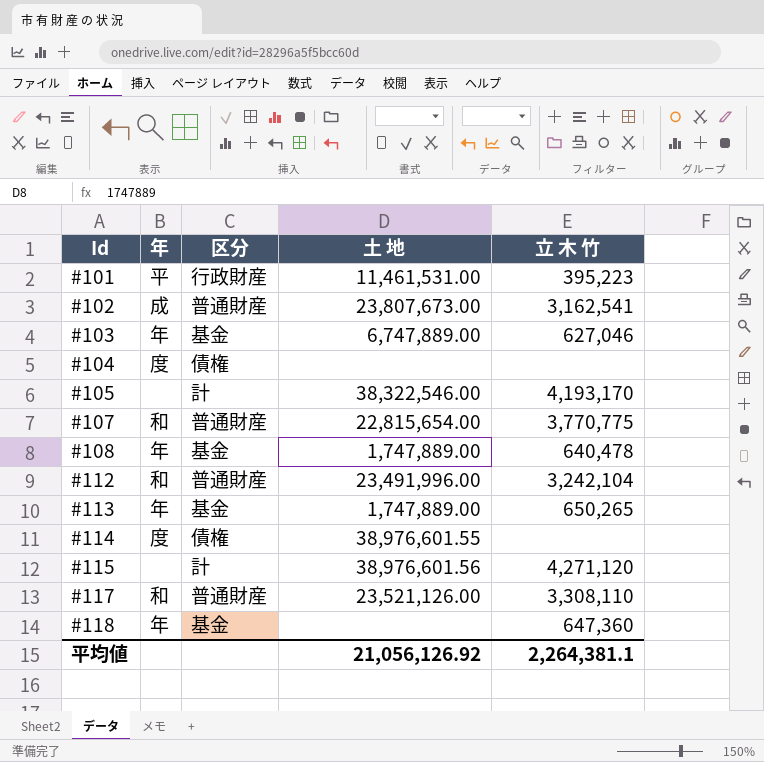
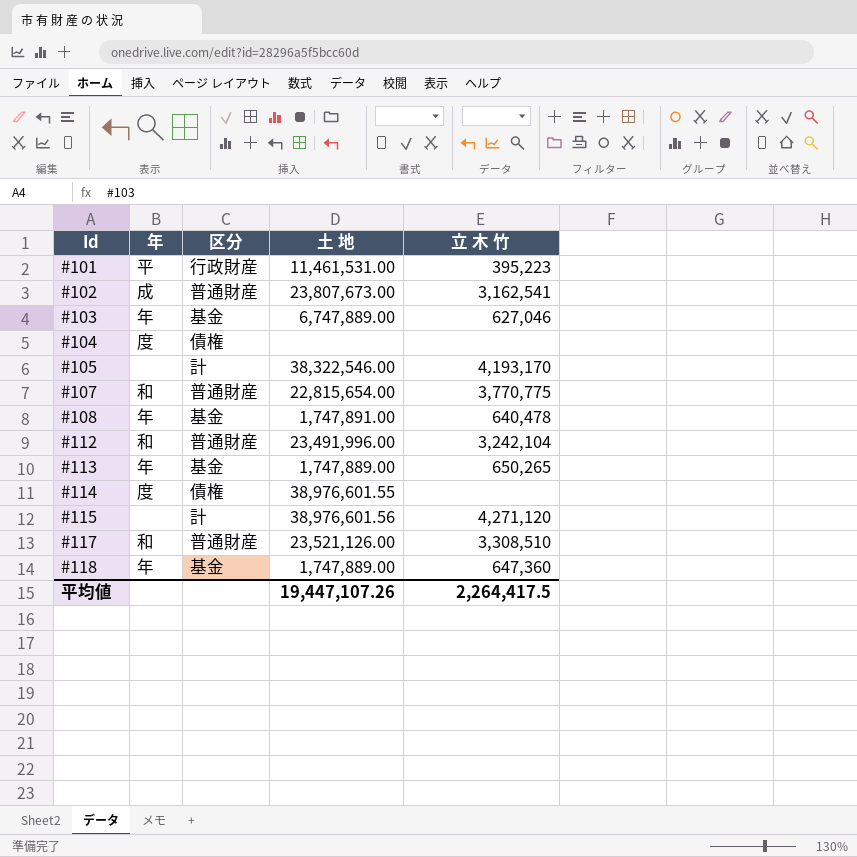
#108 | 土 地: 1,747,889.00 -> 1,747,891.00
#117 | 立 木 竹: 3,308,110 -> 3,308,510
#118 | 土 地: none -> 1,747,889.00
平均値 | 土 地: 21,056,126.92 -> 19,447,107.26
平均値 | 立 木 竹: 2,264,381.1 -> 2,264,417.5

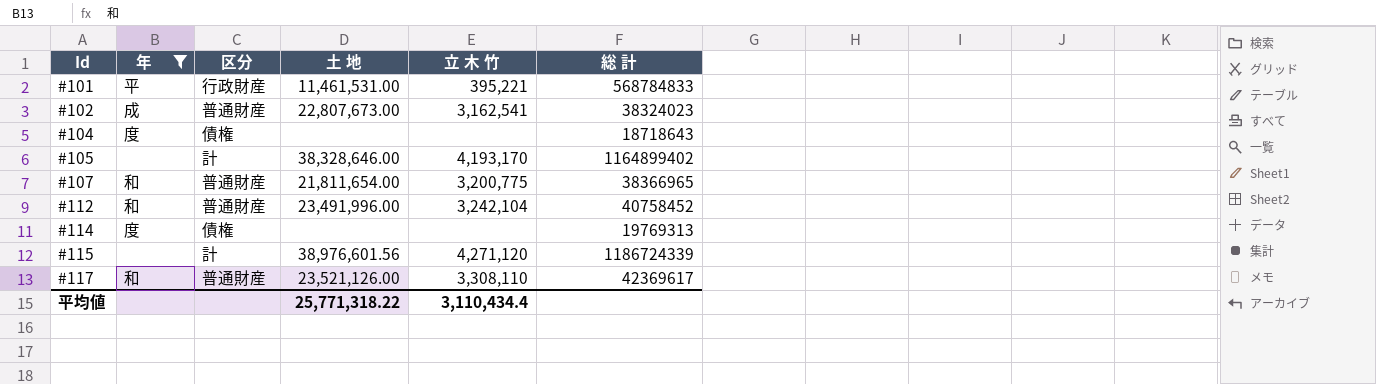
filter: none -> 年 != 年
column 総 計 | position: none -> 6
#101 | 立 木 竹: 395,223 -> 395,221
#102 | 土 地: 23,807,673.00 -> 22,807,673.00
#105 | 土 地: 38,322,546.00 -> 38,328,646.00
#107 | 土 地: 22,815,654.00 -> 21,811,654.00
#107 | 立 木 竹: 3,770,775 -> 3,200,775
#114 | 土 地: 38,976,601.55 -> none
#117 | 立 木 竹: 3,308,510 -> 3,308,110
平均値 | 土 地: 19,447,107.26 -> 25,771,318.22
平均値 | 立 木 竹: 2,264,417.5 -> 3,110,434.4

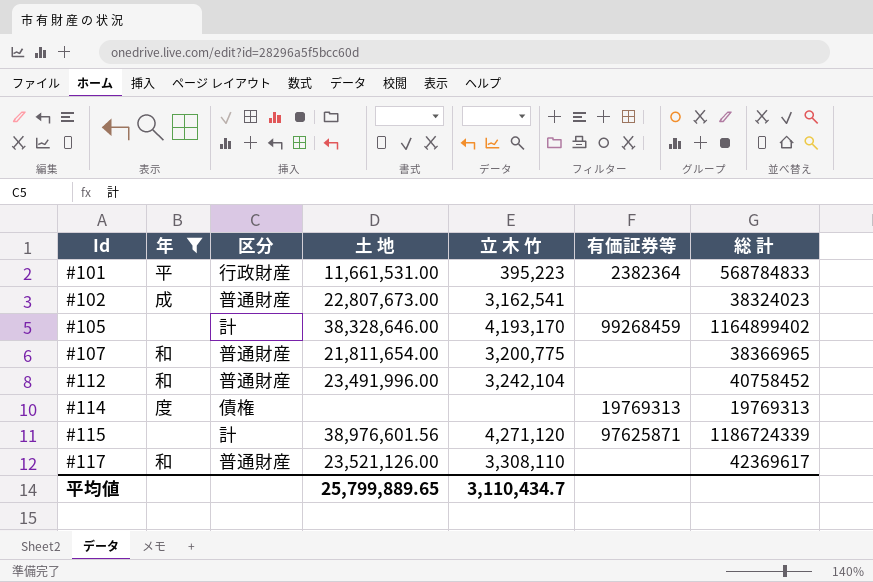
column 有価証券等 | position: none -> 6
row #104: 度 | 債権 | none | none | 18718643 -> none
#101 | 土 地: 11,461,531.00 -> 11,661,531.00
#101 | 立 木 竹: 395,221 -> 395,223
平均値 | 土 地: 25,771,318.22 -> 25,799,889.65
平均値 | 立 木 竹: 3,110,434.4 -> 3,110,434.7

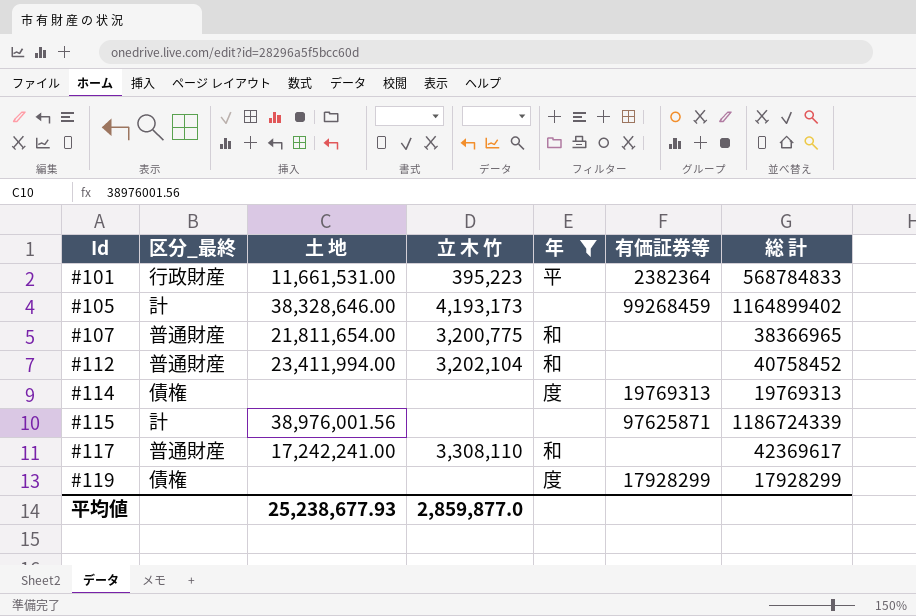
column name: 区分 -> 区分_最終
column 年 | position: 2 -> 5
row #102: 成 | 普通財産 | 22,807,673.00 | 3,162,541 | none | 38324023 -> none
#105 | 立 木 竹: 4,193,170 -> 4,193,173
#112 | 土 地: 23,491,996.00 -> 23,411,994.00
#112 | 立 木 竹: 3,242,104 -> 3,202,104
#115 | 土 地: 38,976,601.56 -> 38,976,001.56
#115 | 立 木 竹: 4,271,120 -> none
#117 | 土 地: 23,521,126.00 -> 17,242,241.00
row #119: none -> 債権 | none | none | 度 | 17928299 | 17928299
平均値 | 土 地: 25,799,889.65 -> 25,238,677.93
平均値 | 立 木 竹: 3,110,434.7 -> 2,859,877.0

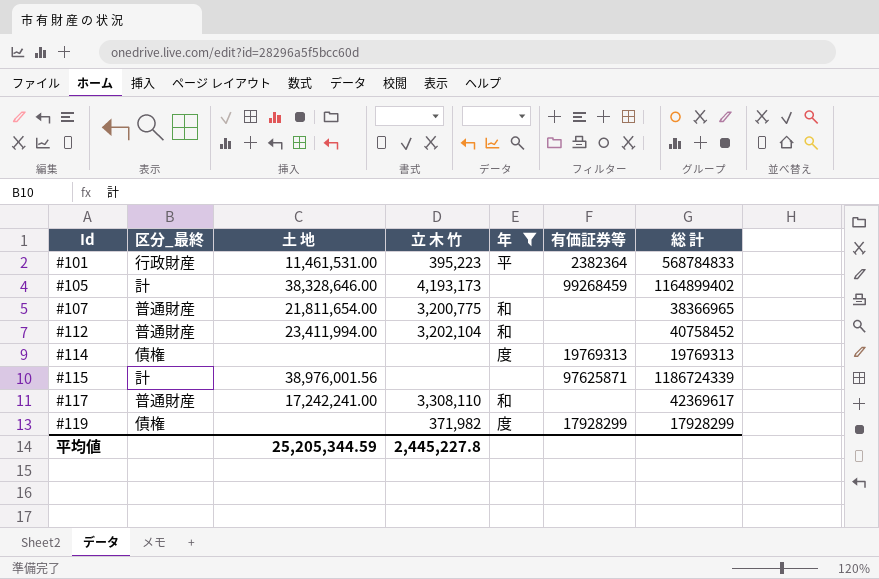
#101 | 土 地: 11,661,531.00 -> 11,461,531.00
#119 | 立 木 竹: none -> 371,982
平均値 | 土 地: 25,238,677.93 -> 25,205,344.59
平均値 | 立 木 竹: 2,859,877.0 -> 2,445,227.8

